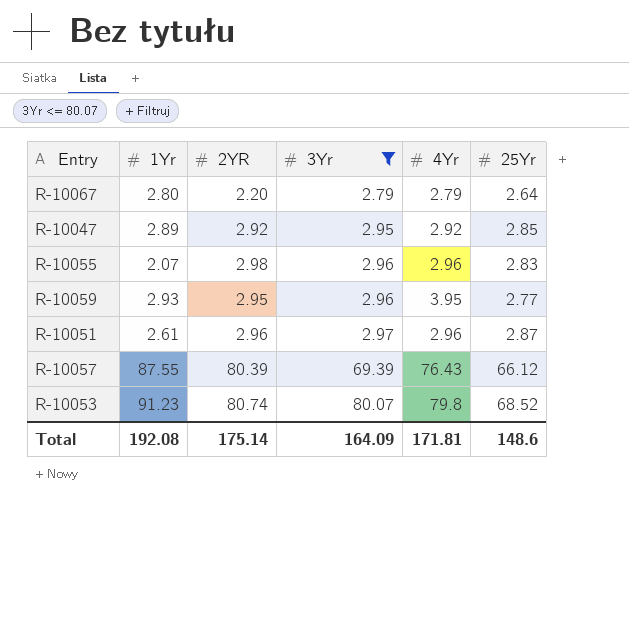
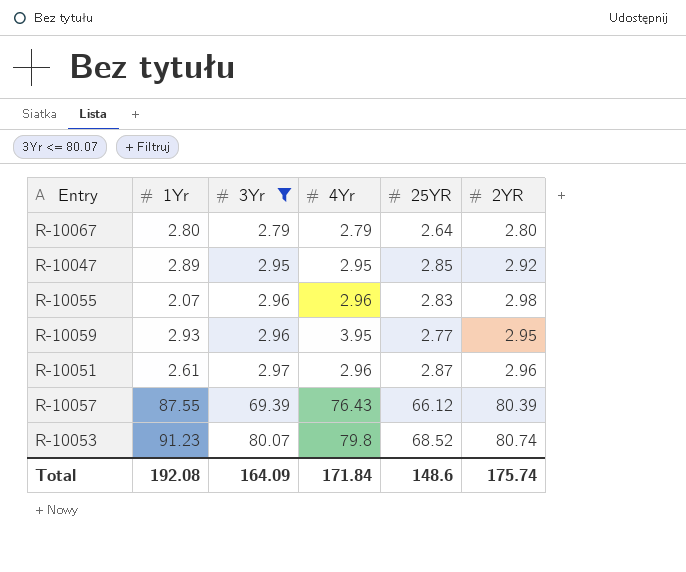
column name: 25Yr -> 25YR
column 2YR | position: 3 -> 6
R-10067 | 2YR: 2.20 -> 2.80
R-10047 | 4Yr: 2.92 -> 2.95
Total | 4Yr: 171.81 -> 171.84
Total | 2YR: 175.14 -> 175.74

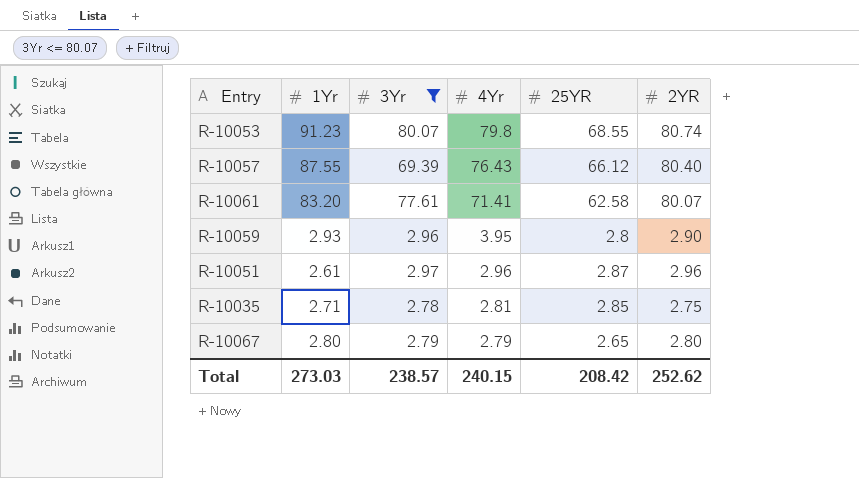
row order: 3Yr ascending -> 4Yr descending
row R-10047: 2.89 | 2.95 | 2.95 | 2.85 | 2.92 -> none
row R-10055: 2.07 | 2.96 | 2.96 | 2.83 | 2.98 -> none
R-10053 | 25YR: 68.52 -> 68.55
R-10057 | 2YR: 80.39 -> 80.40
row R-10061: none -> 83.20 | 77.61 | 71.41 | 62.58 | 80.07
R-10059 | 25YR: 2.77 -> 2.8
R-10059 | 2YR: 2.95 -> 2.90
row R-10035: none -> 2.71 | 2.78 | 2.81 | 2.85 | 2.75
R-10067 | 25YR: 2.64 -> 2.65
Total | 1Yr: 192.08 -> 273.03
Total | 3Yr: 164.09 -> 238.57
Total | 4Yr: 171.84 -> 240.15
Total | 25YR: 148.6 -> 208.42
Total | 2YR: 175.74 -> 252.62

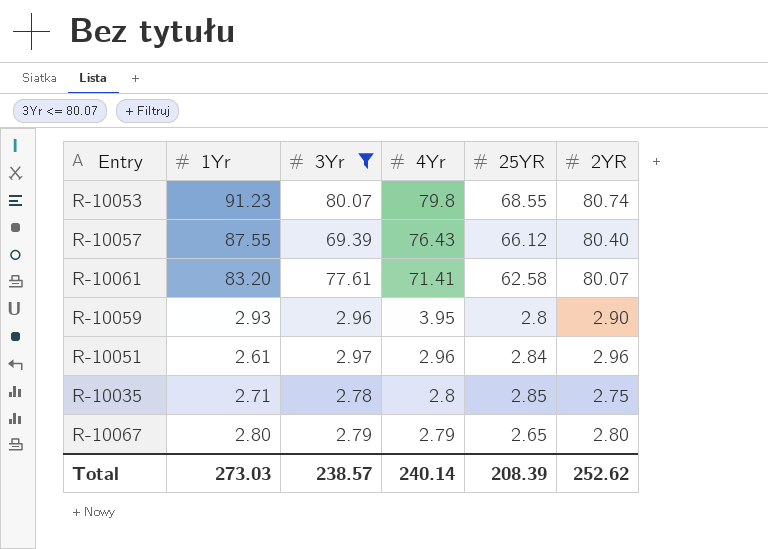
R-10051 | 25YR: 2.87 -> 2.84
R-10035 | 4Yr: 2.81 -> 2.8
Total | 4Yr: 240.15 -> 240.14
Total | 25YR: 208.42 -> 208.39

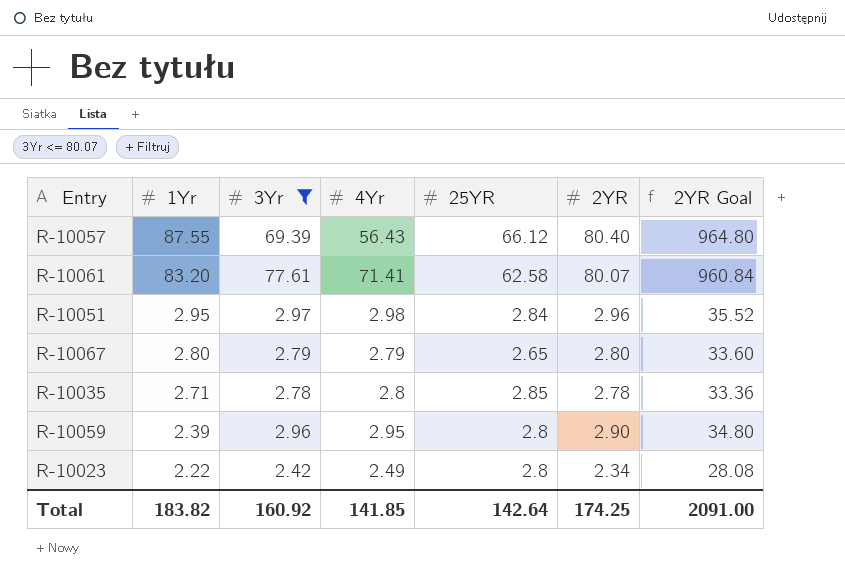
row order: 4Yr descending -> 1Yr descending
column 2YR Goal | formula: none -> [2YR] * 12
row R-10053: 91.23 | 80.07 | 79.8 | 68.55 | 80.74 -> none
R-10057 | 4Yr: 76.43 -> 56.43
R-10051 | 1Yr: 2.61 -> 2.95
R-10051 | 4Yr: 2.96 -> 2.98
R-10035 | 2YR: 2.75 -> 2.78
R-10059 | 1Yr: 2.93 -> 2.39
R-10059 | 4Yr: 3.95 -> 2.95
row R-10023: none -> 2.22 | 2.42 | 2.49 | 2.8 | 2.34 | 28.08
Total | 1Yr: 273.03 -> 183.82
Total | 3Yr: 238.57 -> 160.92
Total | 4Yr: 240.14 -> 141.85
Total | 25YR: 208.39 -> 142.64
Total | 2YR: 252.62 -> 174.25

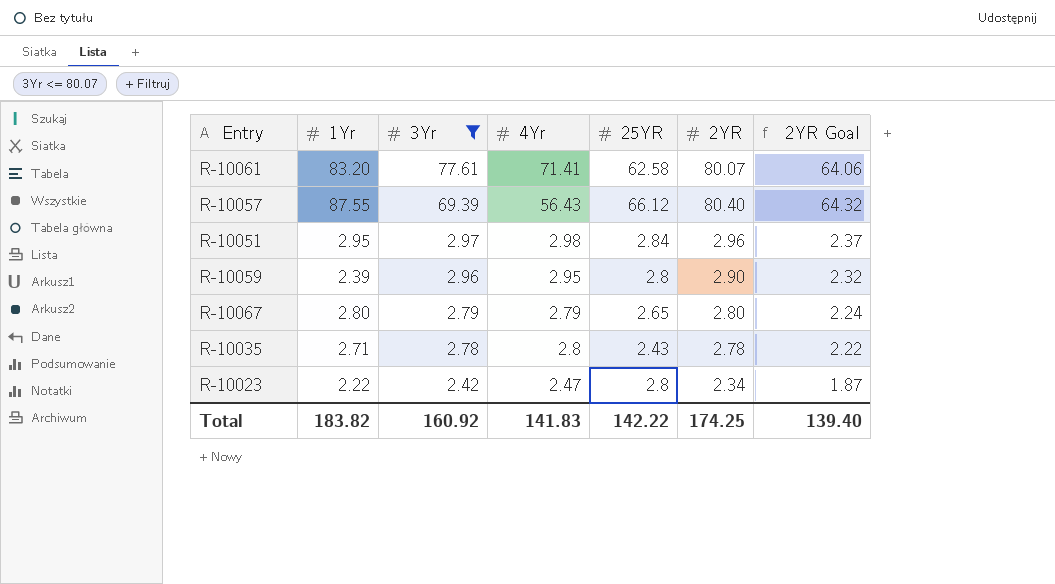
row order: 1Yr descending -> 3Yr descending
column 2YR Goal | formula: [2YR] * 12 -> [2YR] * 0.8
R-10035 | 25YR: 2.85 -> 2.43
R-10023 | 4Yr: 2.49 -> 2.47
Total | 4Yr: 141.85 -> 141.83
Total | 25YR: 142.64 -> 142.22
Total | 2YR Goal: 2091.00 -> 139.40

